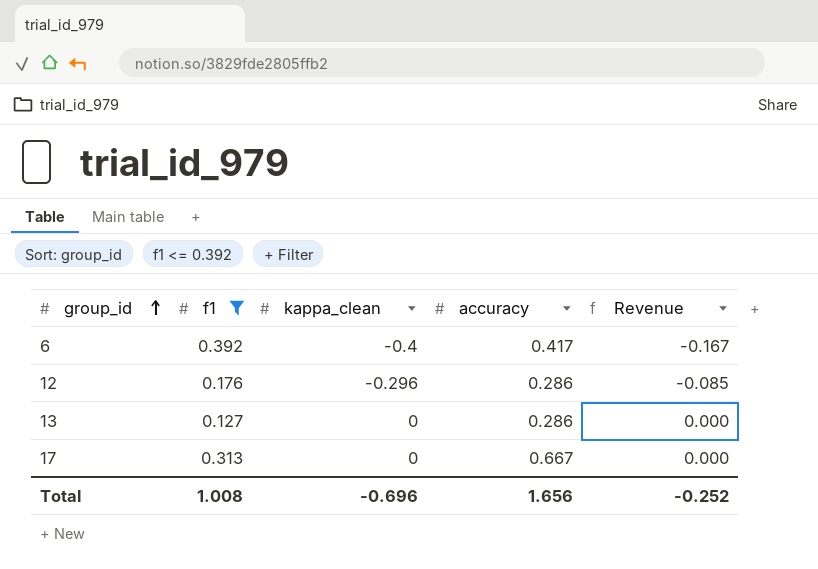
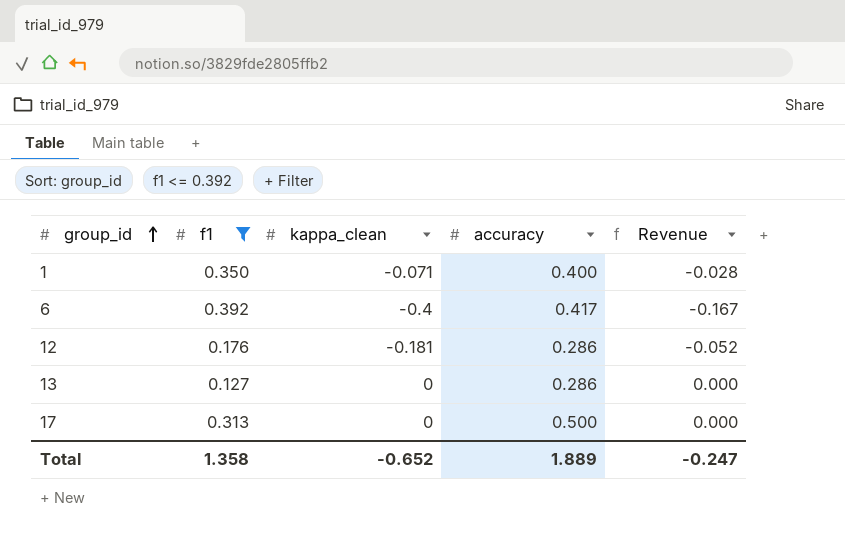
row 1: none -> 0.350 | -0.071 | 0.400 | -0.028
12 | kappa_clean: -0.296 -> -0.181
12 | Revenue: -0.085 -> -0.052
17 | accuracy: 0.667 -> 0.500
Total | f1: 1.008 -> 1.358
Total | kappa_clean: -0.696 -> -0.652
Total | accuracy: 1.656 -> 1.889
Total | Revenue: -0.252 -> -0.247

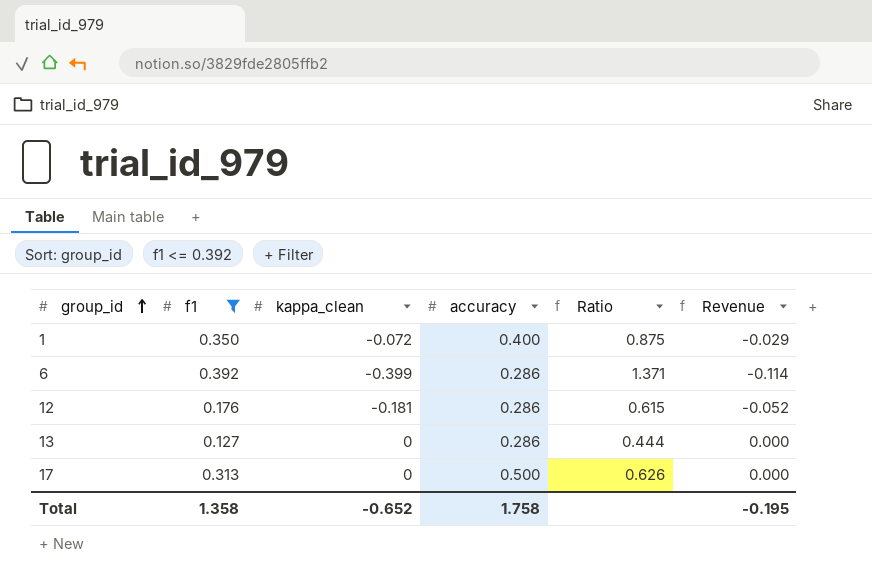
column Ratio | formula: none -> [f1] / [accuracy]
1 | kappa_clean: -0.071 -> -0.072
1 | Revenue: -0.028 -> -0.029
6 | kappa_clean: -0.4 -> -0.399
6 | accuracy: 0.417 -> 0.286
6 | Revenue: -0.167 -> -0.114
Total | accuracy: 1.889 -> 1.758
Total | Revenue: -0.247 -> -0.195

